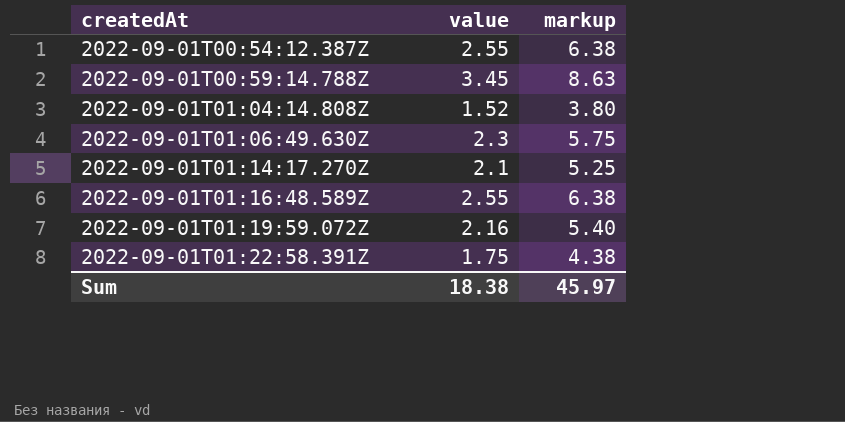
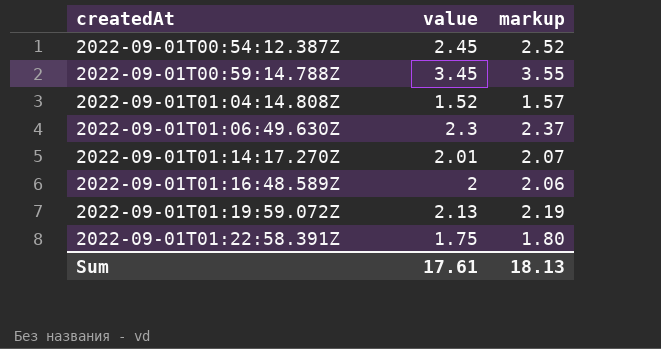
column markup | formula: [value] * 2.5 -> [value] * 1.03
2022-09-01T00:54:12.387Z | value: 2.55 -> 2.45
2022-09-01T01:14:17.270Z | value: 2.1 -> 2.01
2022-09-01T01:16:48.589Z | value: 2.55 -> 2
2022-09-01T01:19:59.072Z | value: 2.16 -> 2.13
Sum | value: 18.38 -> 17.61
Sum | markup: 45.97 -> 18.13

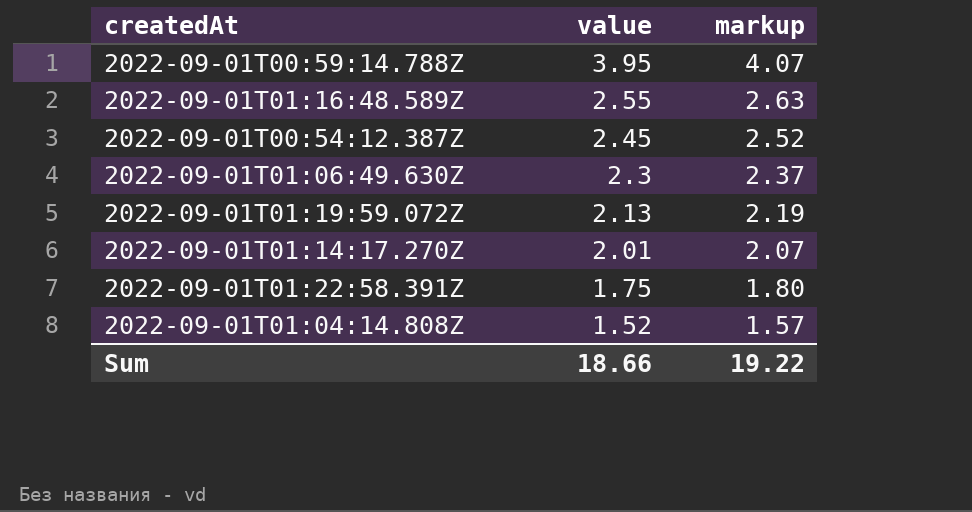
row order: createdAt ascending -> value descending
2022-09-01T00:59:14.788Z | value: 3.45 -> 3.95
2022-09-01T00:59:14.788Z | markup: 3.55 -> 4.07
2022-09-01T01:16:48.589Z | value: 2 -> 2.55
2022-09-01T01:16:48.589Z | markup: 2.06 -> 2.63
Sum | value: 17.61 -> 18.66
Sum | markup: 18.13 -> 19.22

